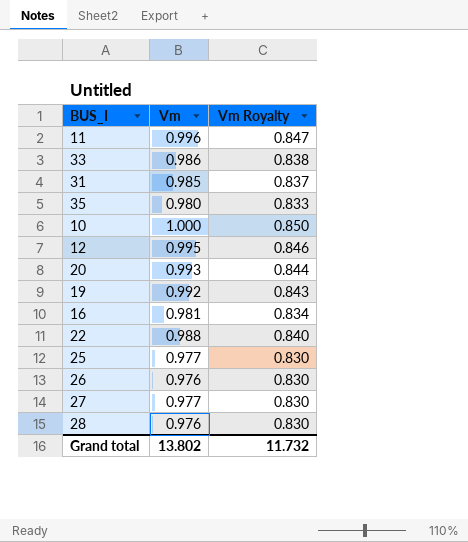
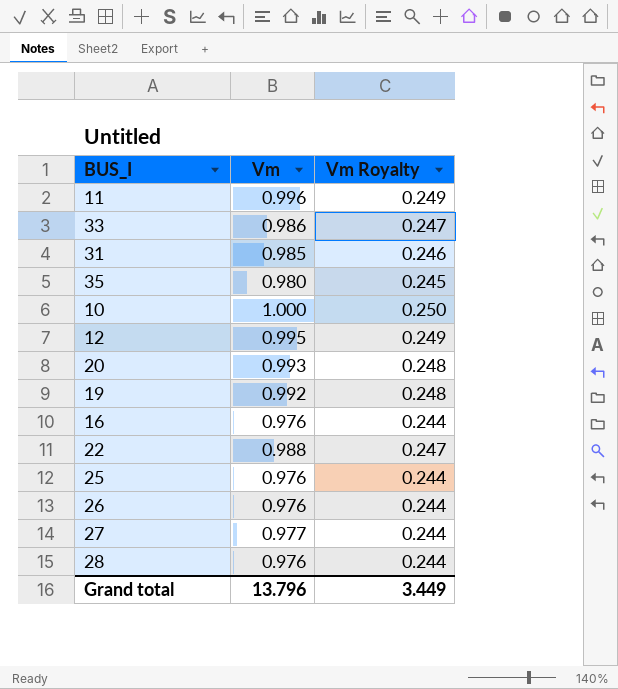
column Vm Royalty | formula: [Vm] * 0.85 -> [Vm] * 0.25
16 | Vm: 0.981 -> 0.976
25 | Vm: 0.977 -> 0.976
Grand total | Vm: 13.802 -> 13.796
Grand total | Vm Royalty: 11.732 -> 3.449

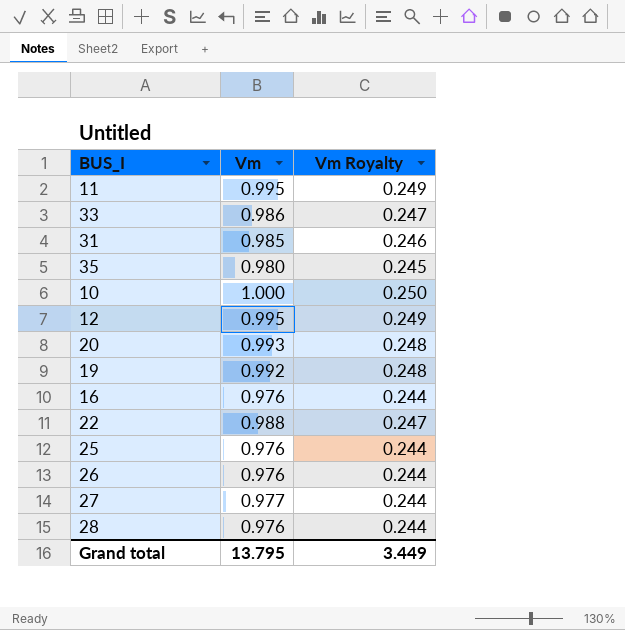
11 | Vm: 0.996 -> 0.995
Grand total | Vm: 13.796 -> 13.795

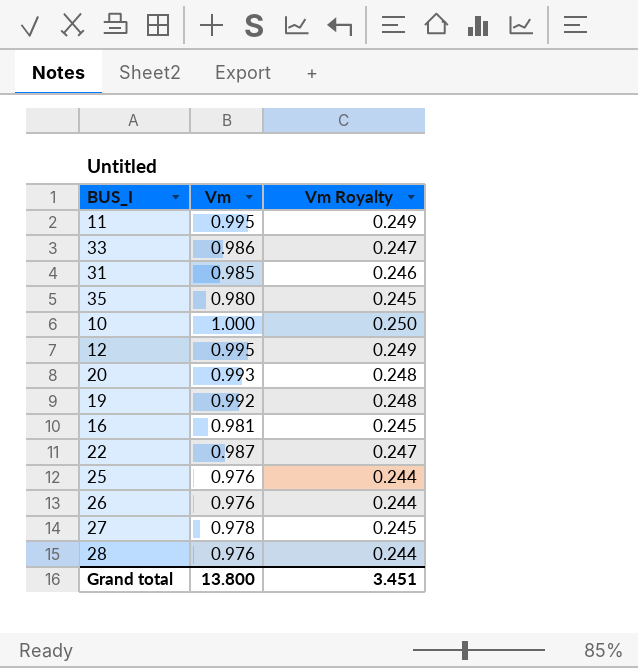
16 | Vm: 0.976 -> 0.981
16 | Vm Royalty: 0.244 -> 0.245
22 | Vm: 0.988 -> 0.987
27 | Vm: 0.977 -> 0.978
27 | Vm Royalty: 0.244 -> 0.245
Grand total | Vm: 13.795 -> 13.800
Grand total | Vm Royalty: 3.449 -> 3.451

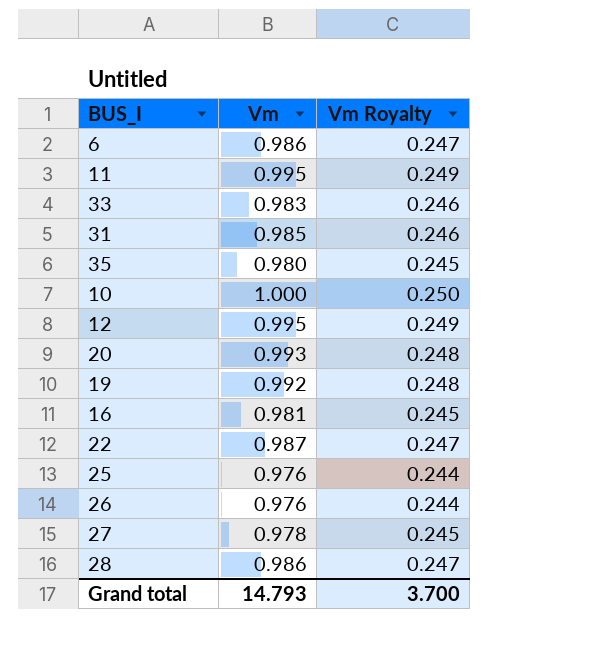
row 6: none -> 0.986 | 0.247
33 | Vm: 0.986 -> 0.983
33 | Vm Royalty: 0.247 -> 0.246
28 | Vm: 0.976 -> 0.986
28 | Vm Royalty: 0.244 -> 0.247
Grand total | Vm: 13.800 -> 14.793
Grand total | Vm Royalty: 3.451 -> 3.700

